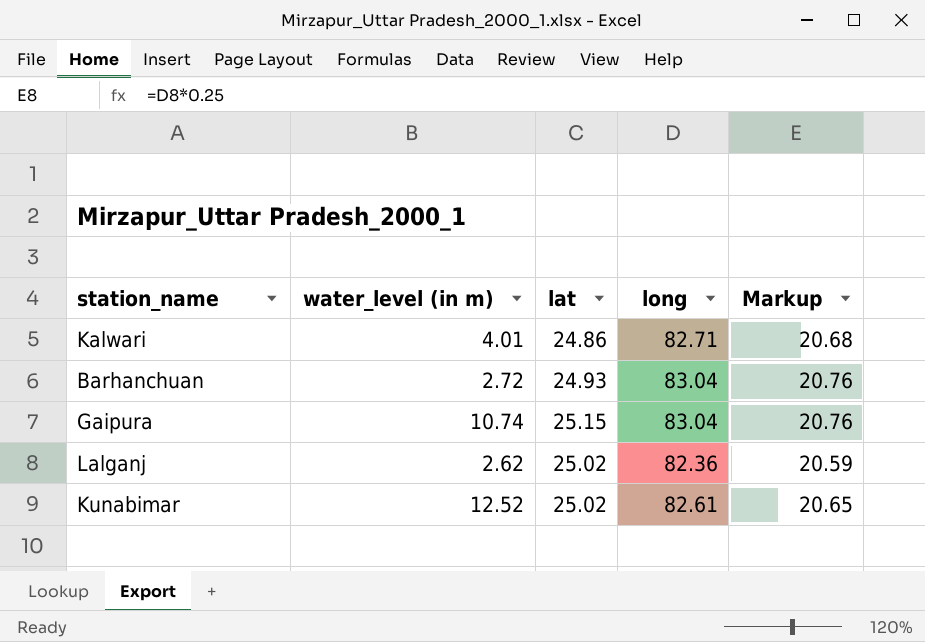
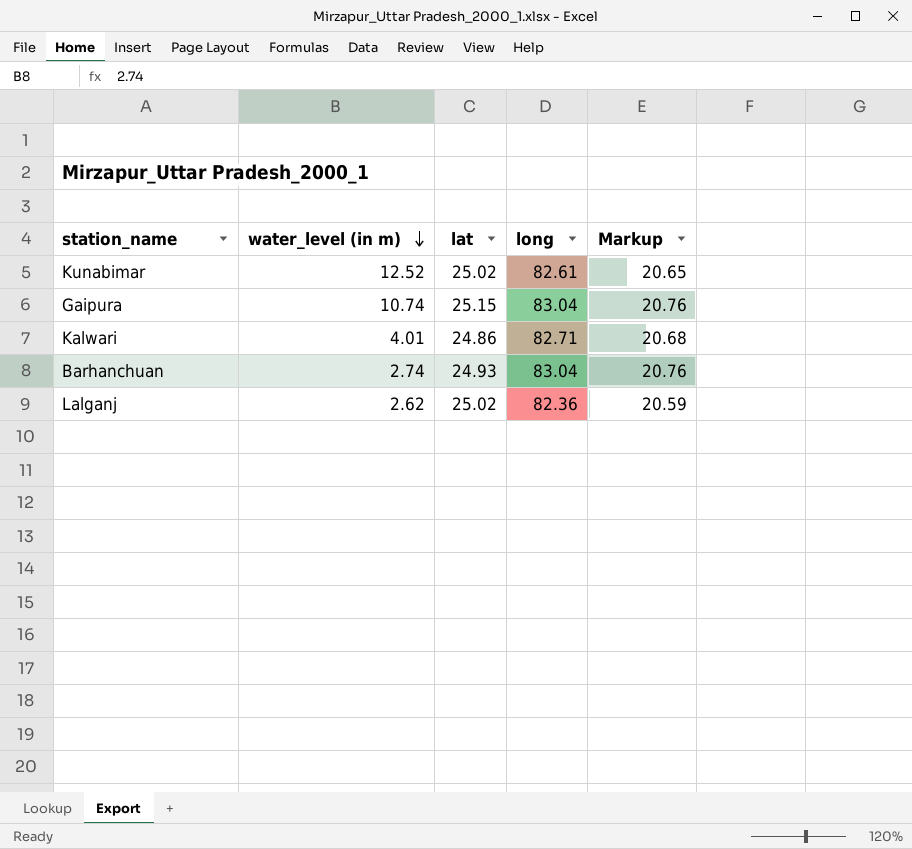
row order: none -> water_level (in m) descending
Barhanchuan | water_level (in m): 2.72 -> 2.74

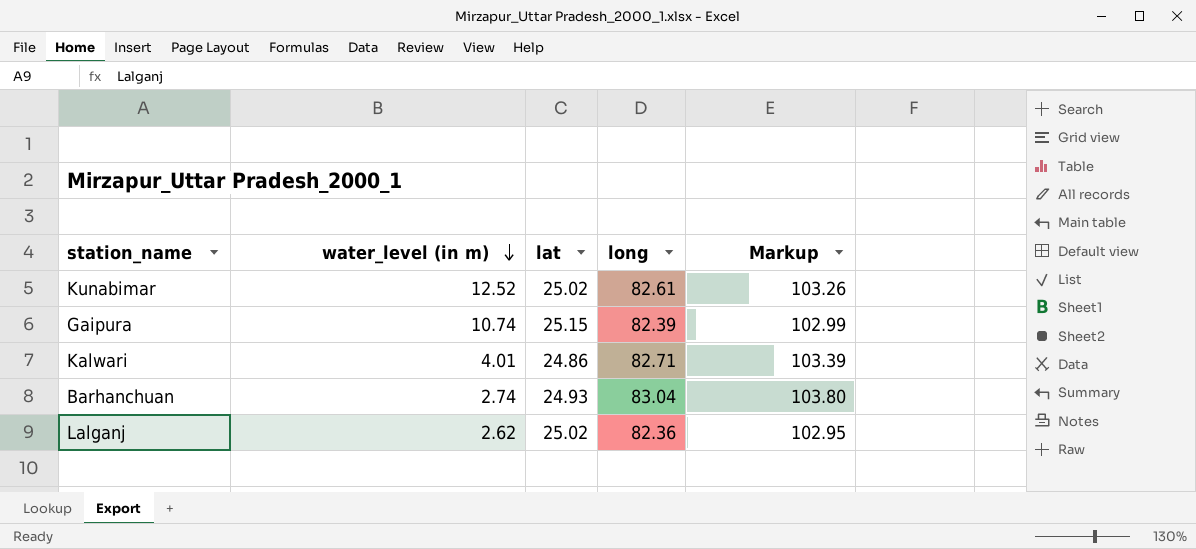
column Markup | formula: [long] * 0.25 -> [long] * 1.25
Gaipura | long: 83.04 -> 82.39

